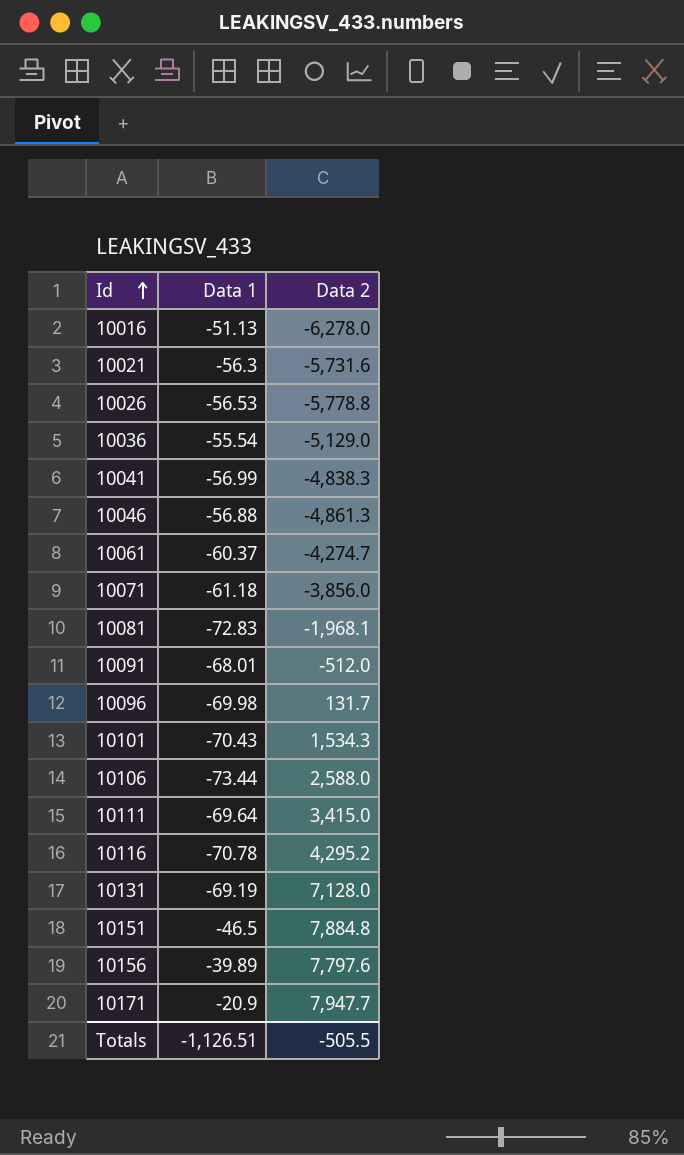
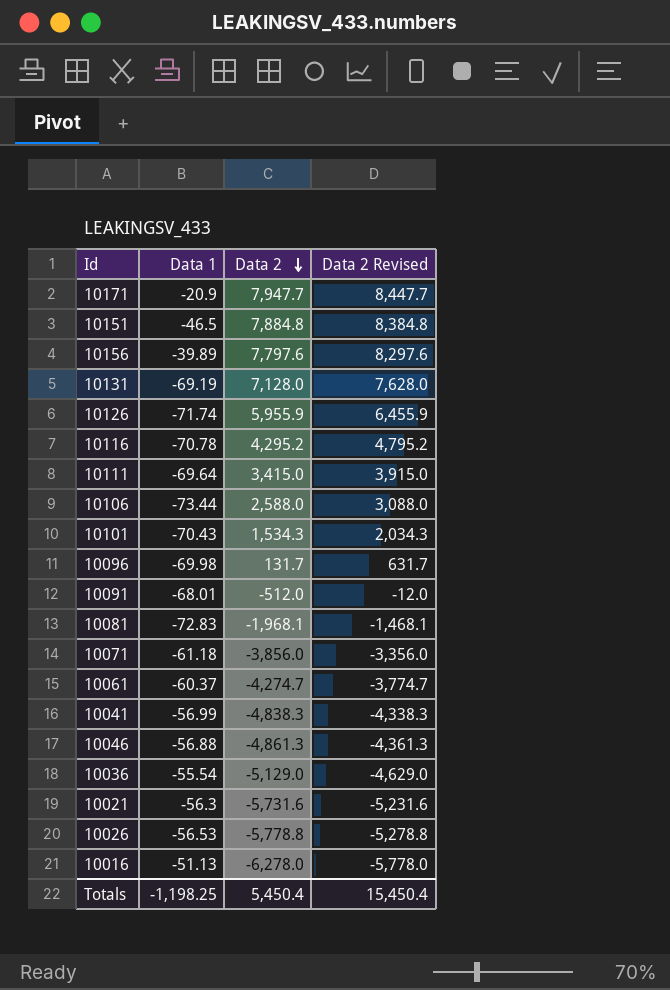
row order: Id ascending -> Data 2 descending
column Data 2 Revised | formula: none -> [Data 2] + 500
row 10126: none -> -71.74 | 5,955.9 | 6,455.9
Totals | Data 1: -1,126.51 -> -1,198.25
Totals | Data 2: -505.5 -> 5,450.4

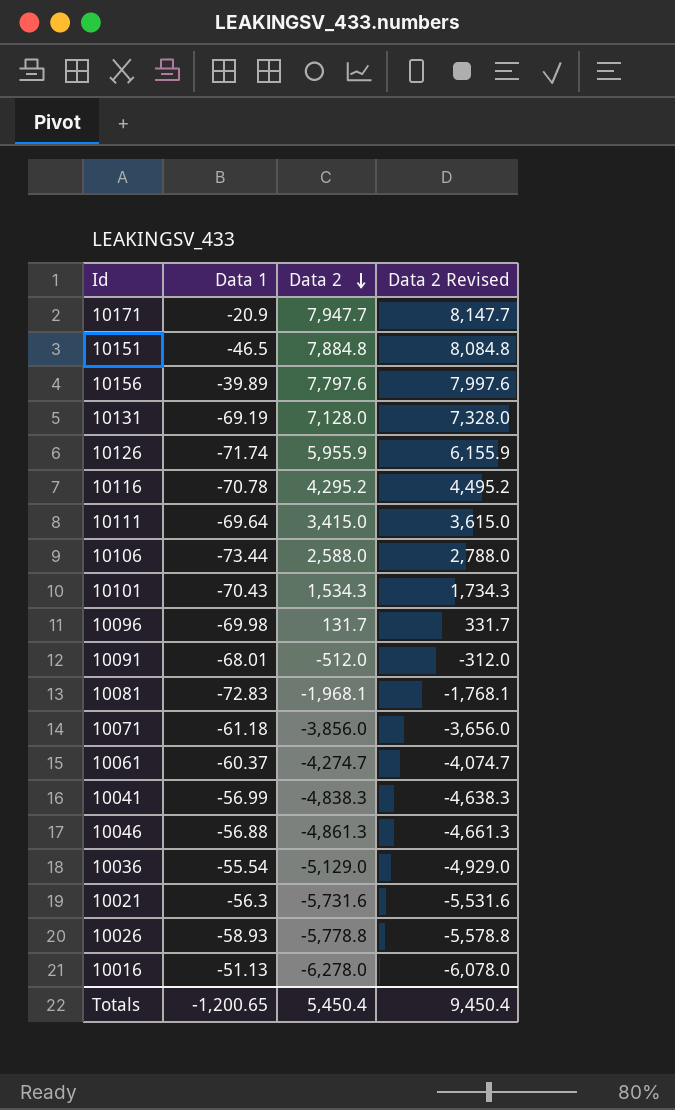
column Data 2 Revised | formula: [Data 2] + 500 -> [Data 2] + 200
10026 | Data 1: -56.53 -> -58.93
Totals | Data 1: -1,198.25 -> -1,200.65
Totals | Data 2 Revised: 15,450.4 -> 9,450.4

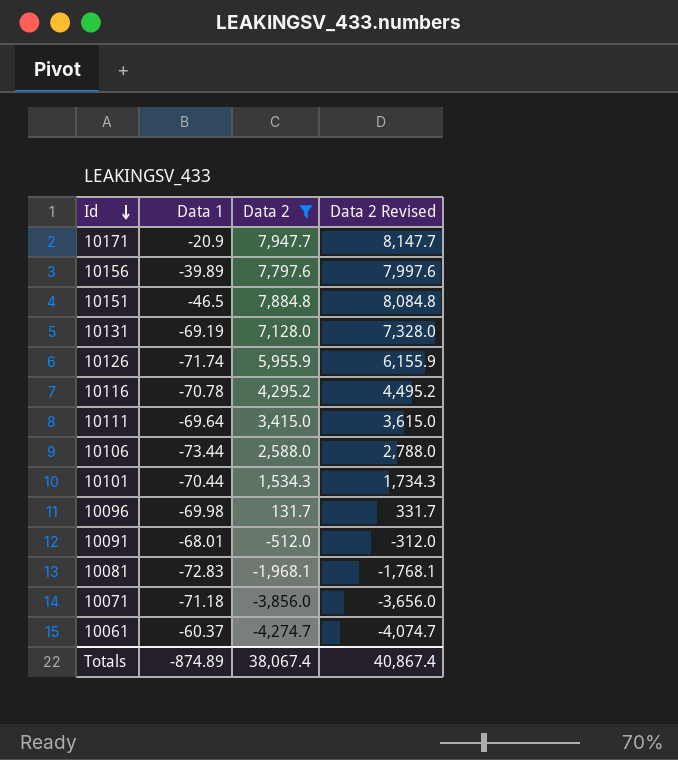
filter: none -> Data 2 >= -4,274.7
row order: Data 2 descending -> Id descending
10101 | Data 1: -70.43 -> -70.44
10071 | Data 1: -61.18 -> -71.18
Totals | Data 1: -1,200.65 -> -874.89
Totals | Data 2: 5,450.4 -> 38,067.4
Totals | Data 2 Revised: 9,450.4 -> 40,867.4

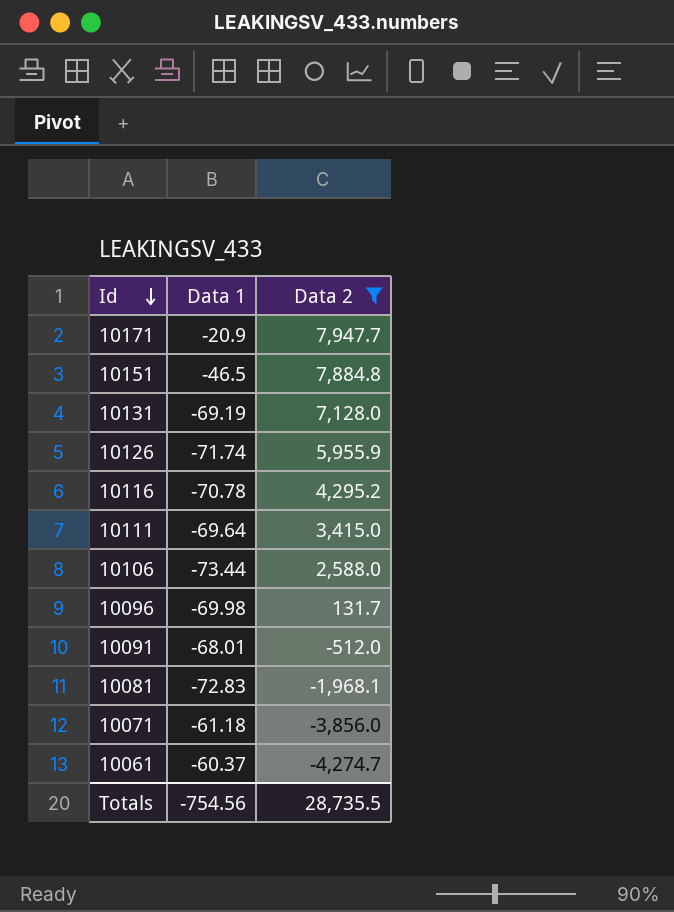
column Data 2 Revised | formula: [Data 2] + 200 -> none
row 10156: -39.89 | 7,797.6 | 7,997.6 -> none
row 10101: -70.44 | 1,534.3 | 1,734.3 -> none
10071 | Data 1: -71.18 -> -61.18
Totals | Data 1: -874.89 -> -754.56
Totals | Data 2: 38,067.4 -> 28,735.5

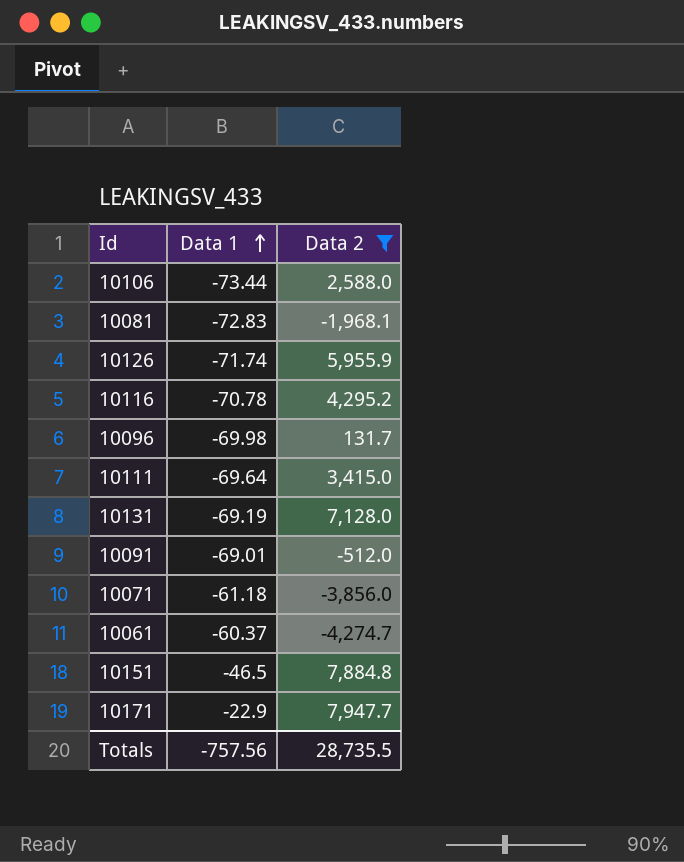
row order: Id descending -> Data 1 ascending
10091 | Data 1: -68.01 -> -69.01
10171 | Data 1: -20.9 -> -22.9
Totals | Data 1: -754.56 -> -757.56

